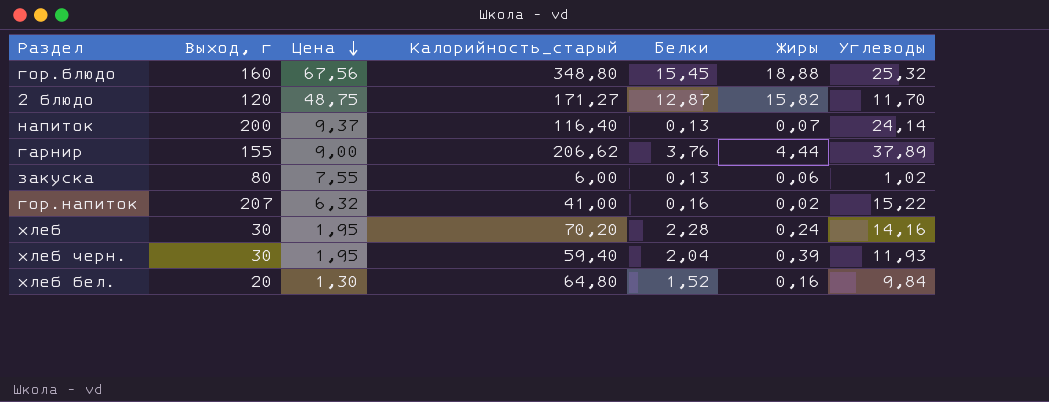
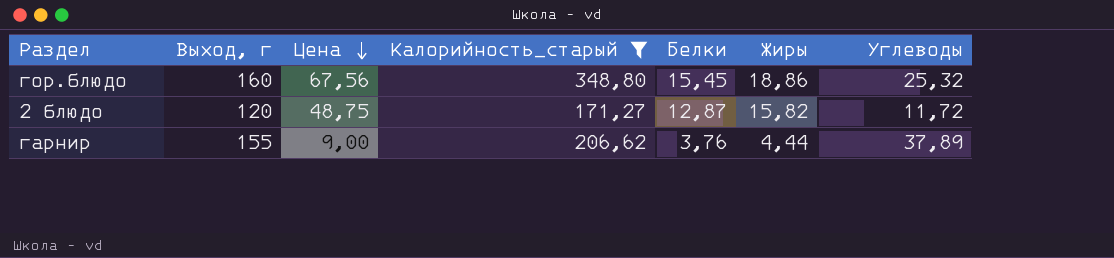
filter: none -> Калорийность_старый >= 171,27
гор.блюдо | Жиры: 18,88 -> 18,86
2 блюдо | Углеводы: 11,70 -> 11,72

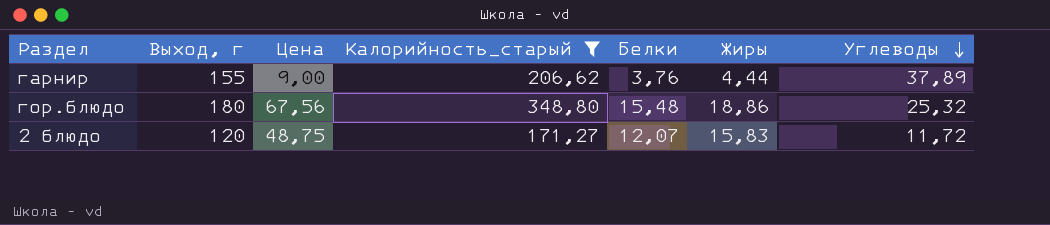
row order: Цена descending -> Углеводы descending
гор.блюдо | Выход, г: 160 -> 180
гор.блюдо | Белки: 15,45 -> 15,48
2 блюдо | Белки: 12,87 -> 12,07
2 блюдо | Жиры: 15,82 -> 15,83

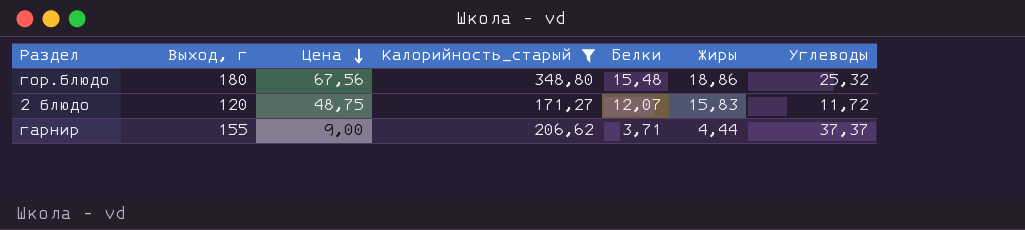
row order: Углеводы descending -> Цена descending
гарнир | Белки: 3,76 -> 3,71
гарнир | Углеводы: 37,89 -> 37,37

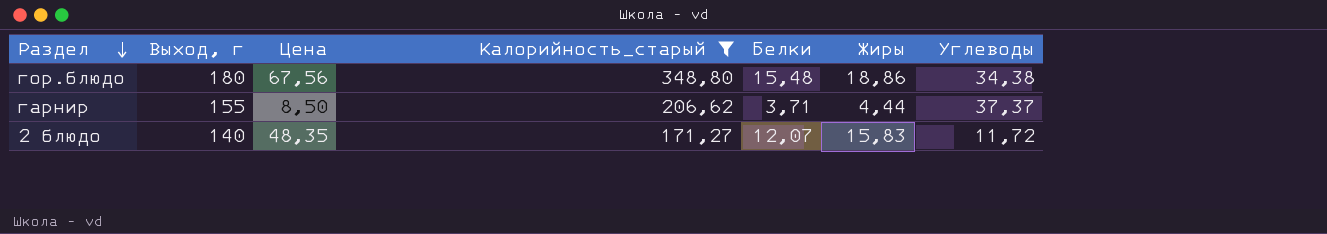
row order: Цена descending -> Раздел descending
гор.блюдо | Углеводы: 25,32 -> 34,38
гарнир | Цена: 9,00 -> 8,50
2 блюдо | Выход, г: 120 -> 140
2 блюдо | Цена: 48,75 -> 48,35

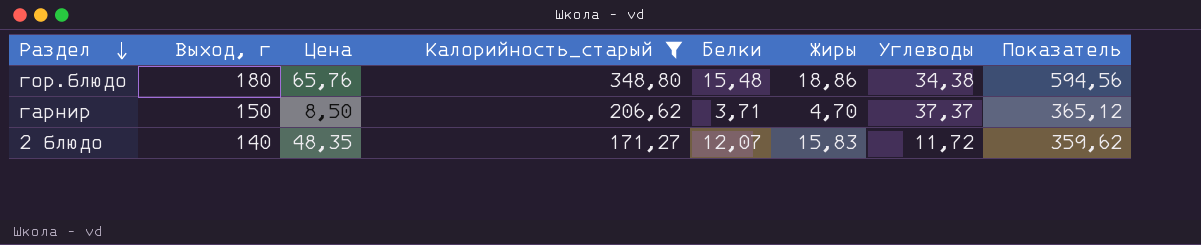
column Показатель | formula: none -> [Выход, г] + [Цена] + [Калорийность_старый]
гор.блюдо | Цена: 67,56 -> 65,76
гарнир | Выход, г: 155 -> 150
гарнир | Жиры: 4,44 -> 4,70

